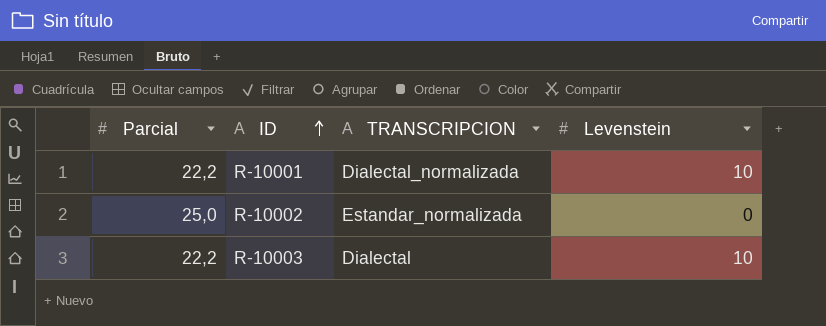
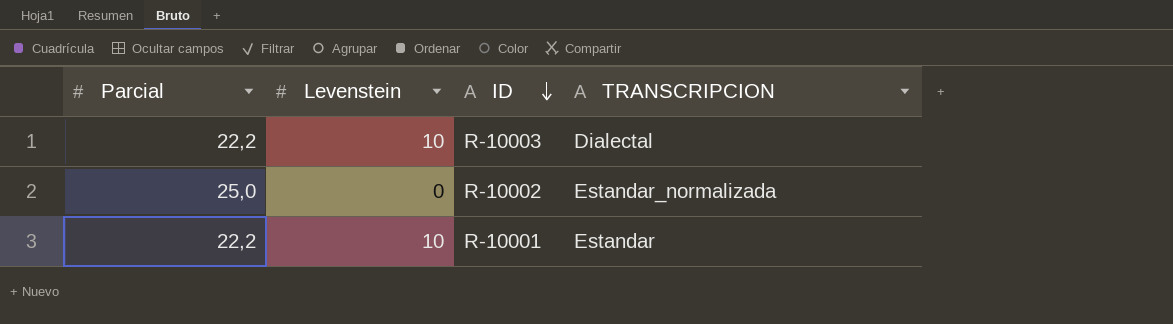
row order: ID ascending -> ID descending
column Levenstein | position: 4 -> 2
R-10001 | TRANSCRIPCION: Dialectal_normalizada -> Estandar

